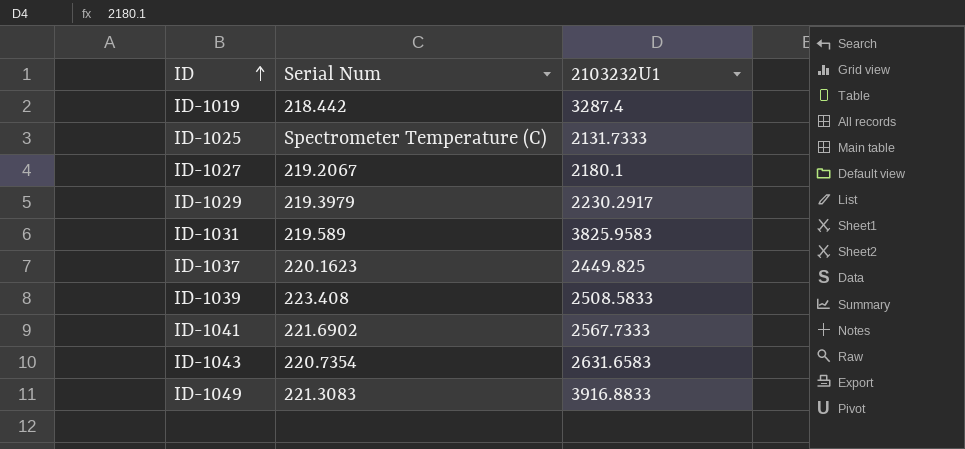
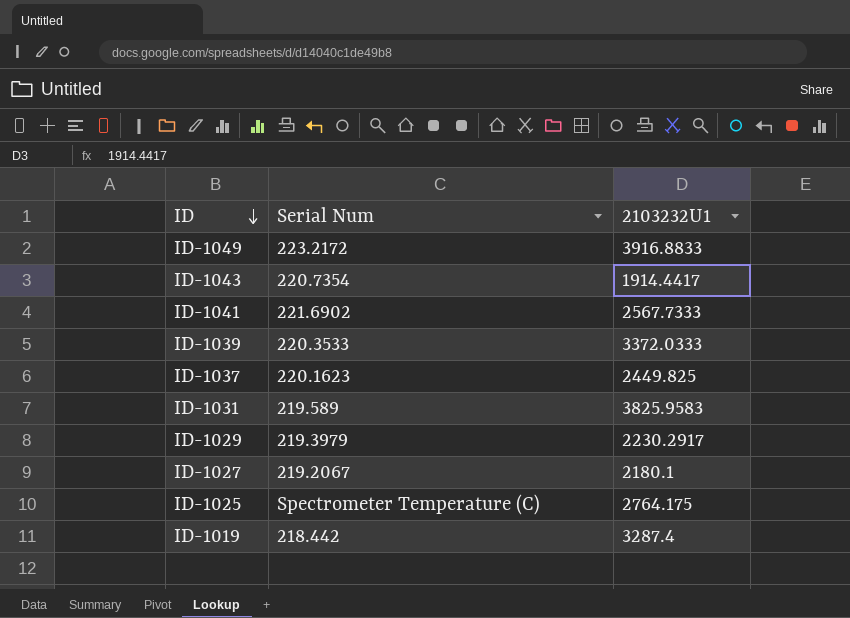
row order: ID ascending -> ID descending
ID-1049 | Serial Num: 221.3083 -> 223.2172
ID-1043 | 2103232U1: 2631.6583 -> 1914.4417
ID-1039 | Serial Num: 223.408 -> 220.3533
ID-1039 | 2103232U1: 2508.5833 -> 3372.0333
ID-1025 | 2103232U1: 2131.7333 -> 2764.175

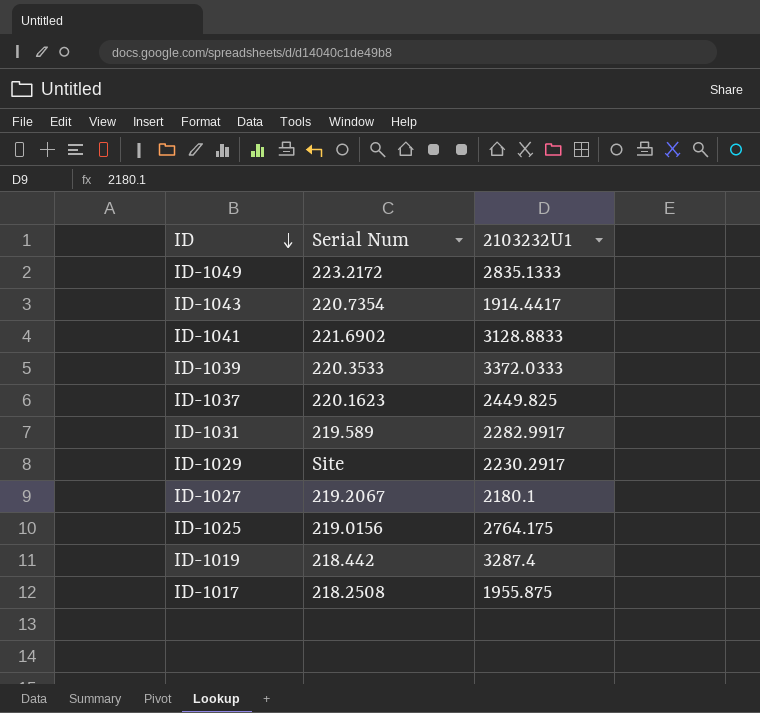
ID-1049 | 2103232U1: 3916.8833 -> 2835.1333
ID-1041 | 2103232U1: 2567.7333 -> 3128.8833
ID-1031 | 2103232U1: 3825.9583 -> 2282.9917
ID-1029 | Serial Num: 219.3979 -> Site
ID-1025 | Serial Num: Spectrometer Temperature (C) -> 219.0156
row ID-1017: none -> 218.2508 | 1955.875

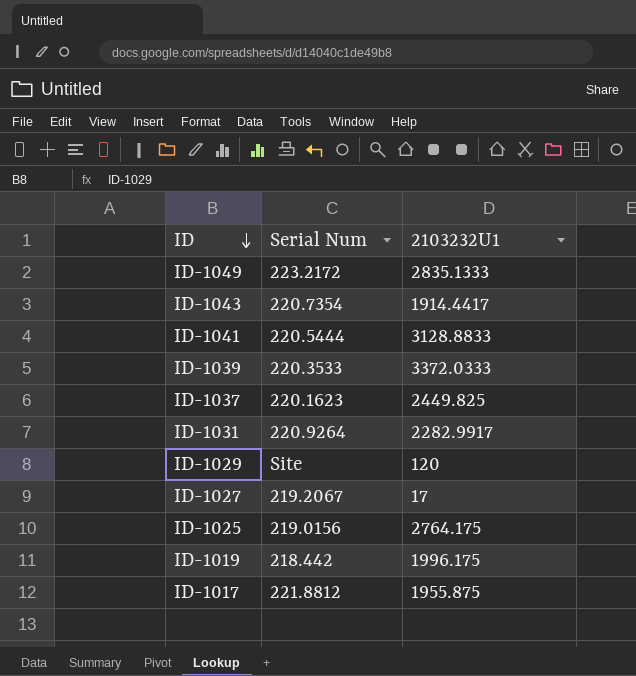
ID-1041 | Serial Num: 221.6902 -> 220.5444
ID-1031 | Serial Num: 219.589 -> 220.9264
ID-1029 | 2103232U1: 2230.2917 -> 120
ID-1027 | 2103232U1: 2180.1 -> 17
ID-1019 | 2103232U1: 3287.4 -> 1996.175
ID-1017 | Serial Num: 218.2508 -> 221.8812

